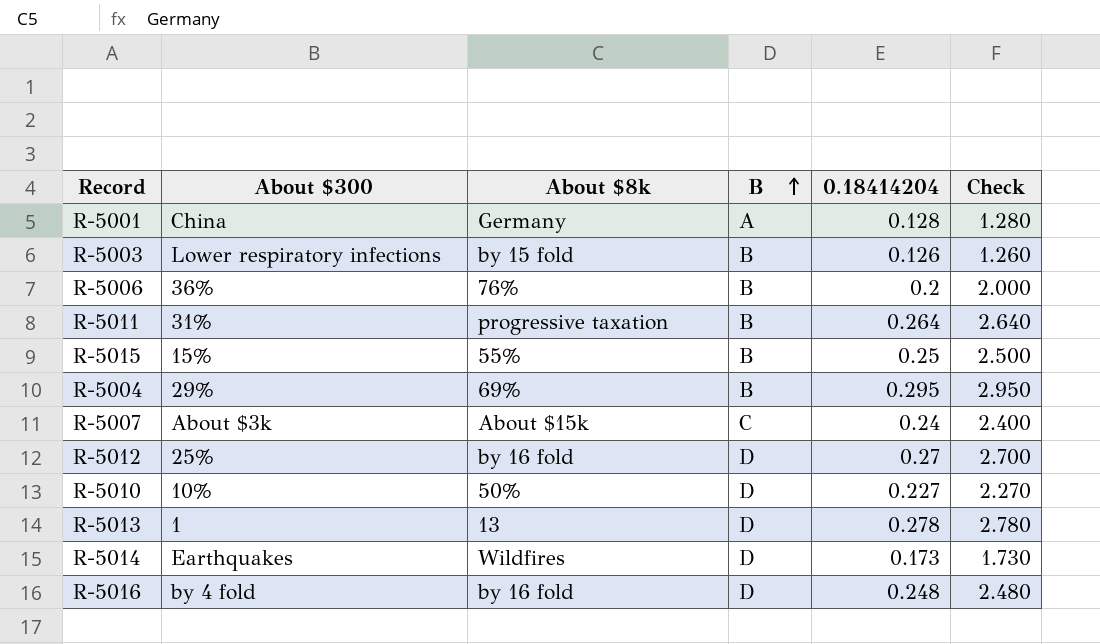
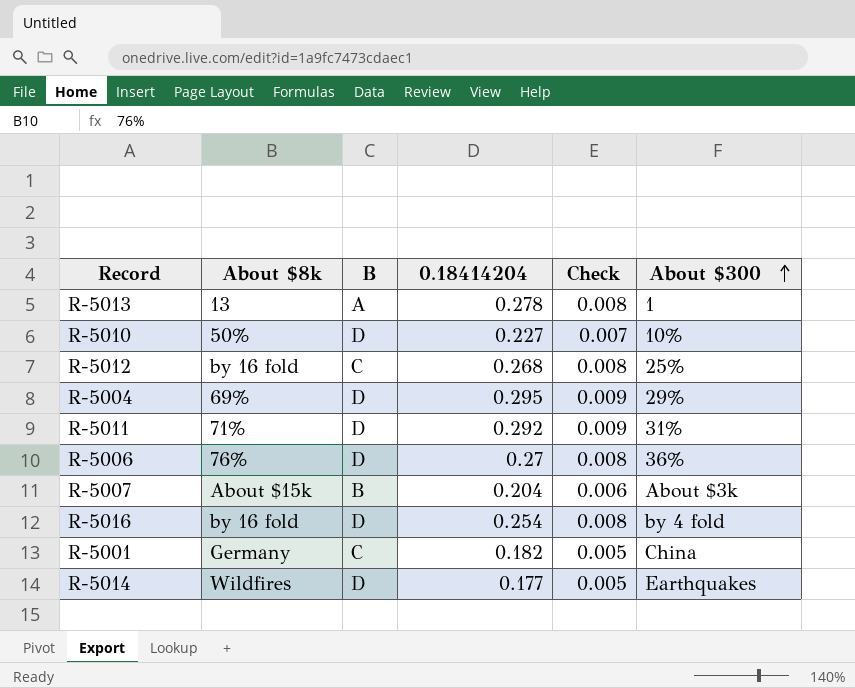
row order: B ascending -> About $300 ascending
column Check | formula: [0.18414204] * 10 -> [0.18414204] * 0.03
column About $300 | position: 2 -> 6
row R-5003: Lower respiratory infections | by 15 fold | B | 0.126 | 1.260 -> none
row R-5015: 15% | 55% | B | 0.25 | 2.500 -> none
R-5013 | B: D -> A
R-5012 | B: D -> C
R-5012 | 0.18414204: 0.27 -> 0.268
R-5004 | B: B -> D
R-5011 | About $8k: progressive taxation -> 71%
R-5011 | B: B -> D
R-5011 | 0.18414204: 0.264 -> 0.292
R-5006 | B: B -> D
R-5006 | 0.18414204: 0.2 -> 0.27
R-5007 | B: C -> B
R-5007 | 0.18414204: 0.24 -> 0.204
R-5016 | 0.18414204: 0.248 -> 0.254
R-5001 | B: A -> C
R-5001 | 0.18414204: 0.128 -> 0.182
R-5014 | 0.18414204: 0.173 -> 0.177

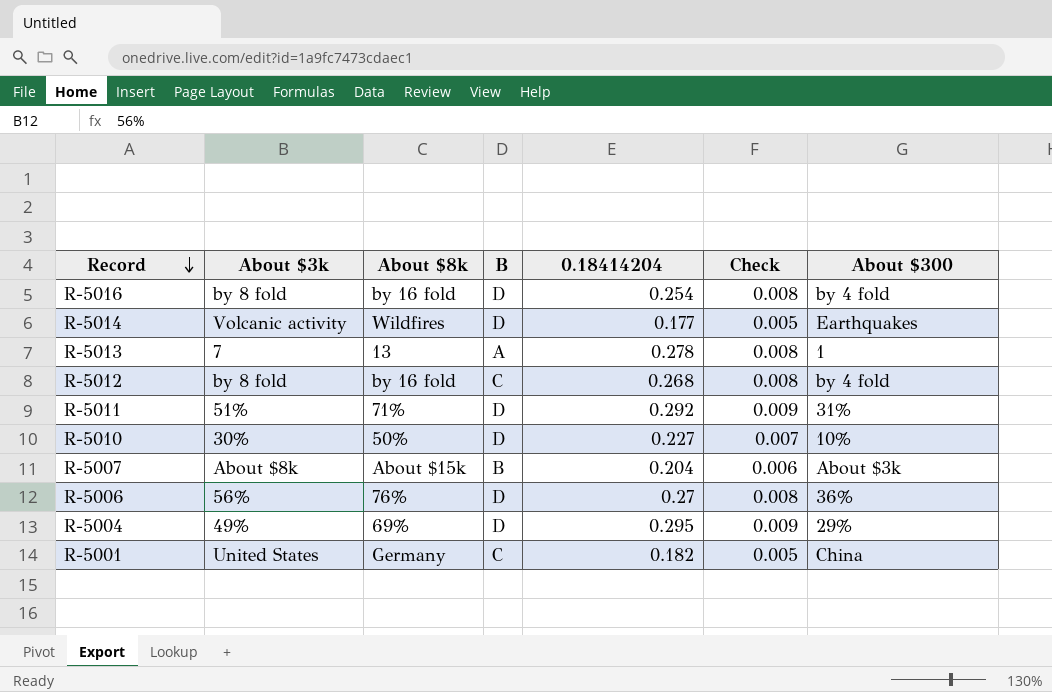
row order: About $300 ascending -> Record descending
column About $3k | position: none -> 2
R-5012 | About $300: 25% -> by 4 fold

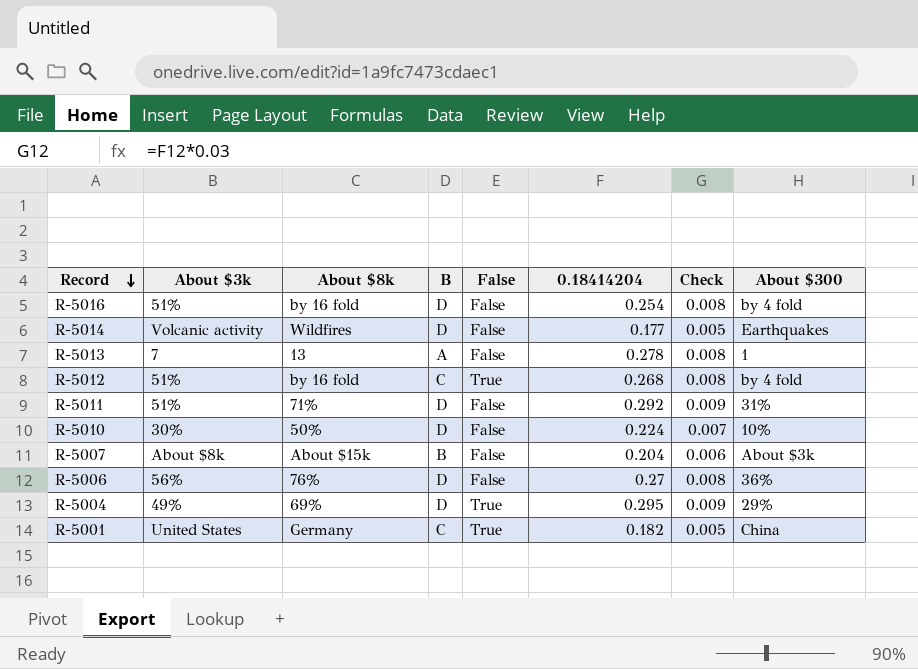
column False | position: none -> 5
R-5016 | About $3k: by 8 fold -> 51%
R-5012 | About $3k: by 8 fold -> 51%
R-5010 | 0.18414204: 0.227 -> 0.224

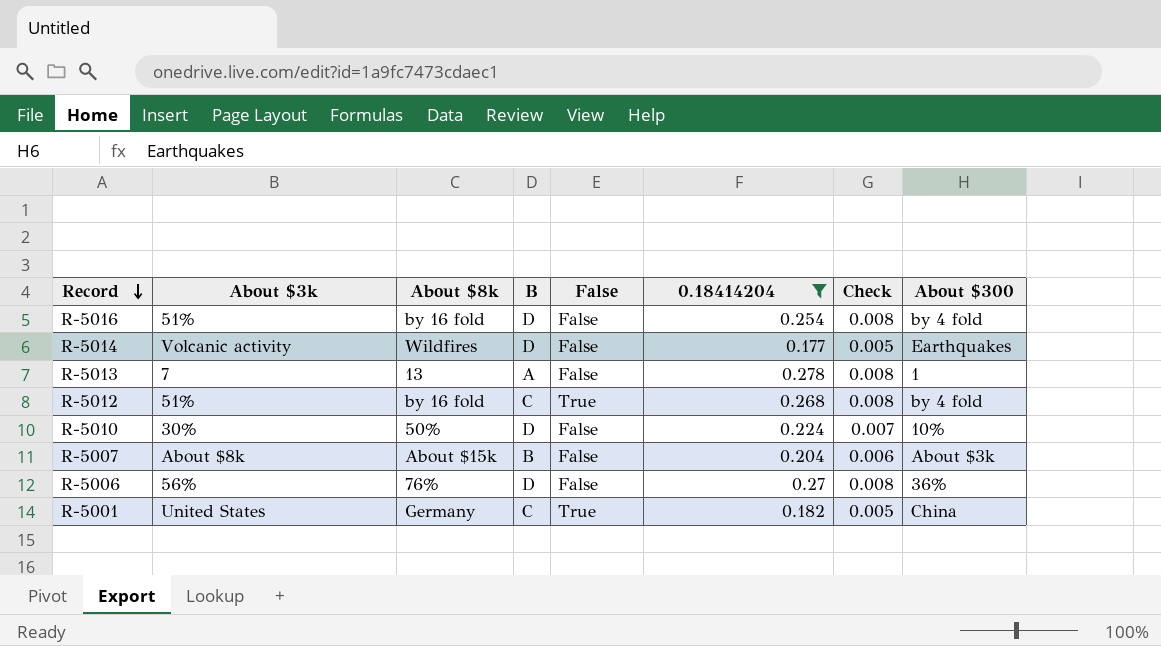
filter: none -> 0.18414204 <= 0.278

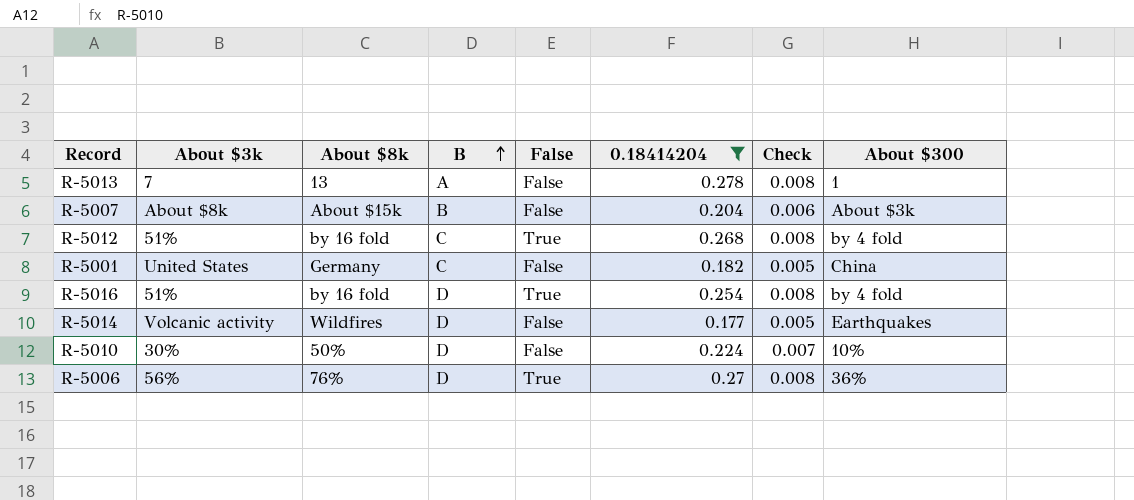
row order: Record descending -> B ascending
R-5001 | False: True -> False
R-5016 | False: False -> True
R-5006 | False: False -> True

